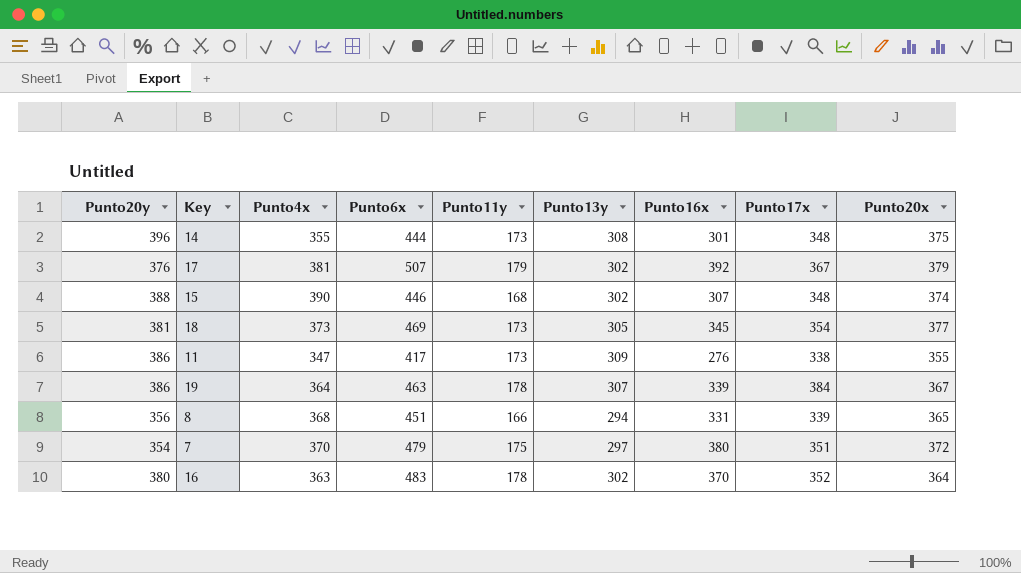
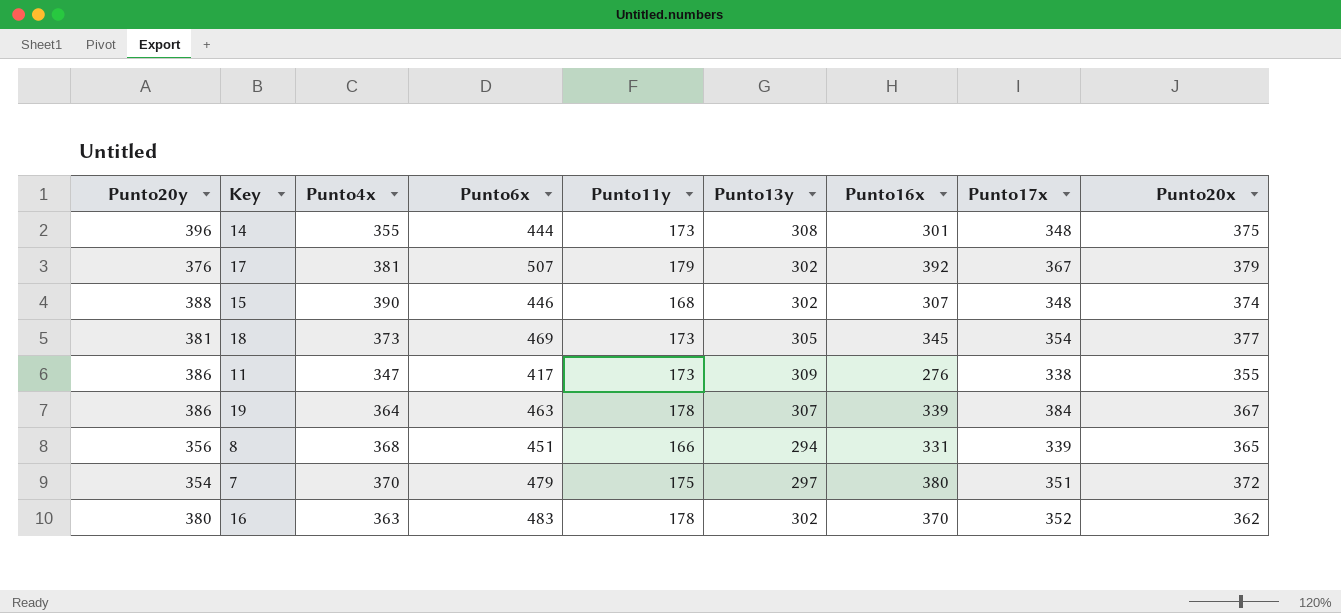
16 | Punto20x: 364 -> 362

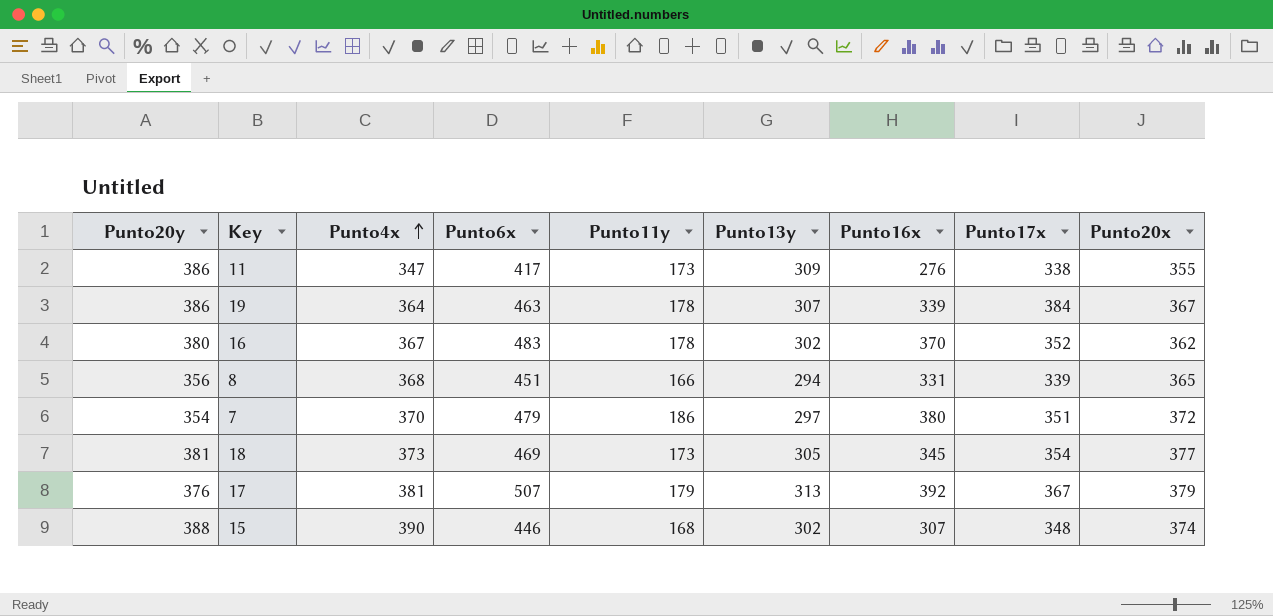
row order: none -> Punto4x ascending
row 14: 396 | 355 | 444 | 173 | 308 | 301 | 348 | 375 -> none
16 | Punto4x: 363 -> 367
7 | Punto11y: 175 -> 186
17 | Punto13y: 302 -> 313

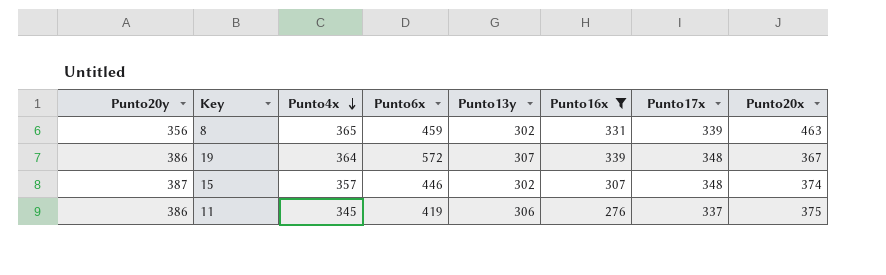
filter: none -> Punto16x <= 339
row order: Punto4x ascending -> Punto4x descending
column Punto11y | position: 5 -> none
8 | Punto4x: 368 -> 365
8 | Punto6x: 451 -> 459
8 | Punto13y: 294 -> 302
8 | Punto20x: 365 -> 463
19 | Punto6x: 463 -> 572
19 | Punto17x: 384 -> 348
15 | Punto20y: 388 -> 387
15 | Punto4x: 390 -> 357
11 | Punto4x: 347 -> 345
11 | Punto6x: 417 -> 419
11 | Punto13y: 309 -> 306
11 | Punto17x: 338 -> 337
11 | Punto20x: 355 -> 375

